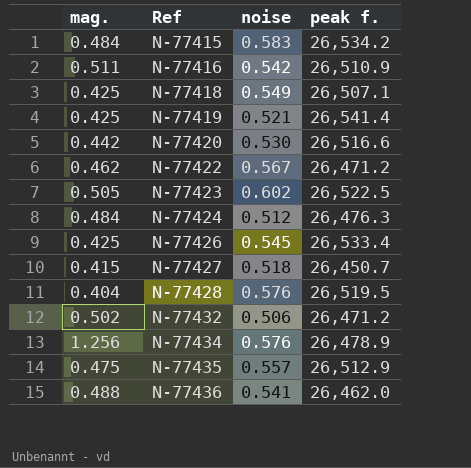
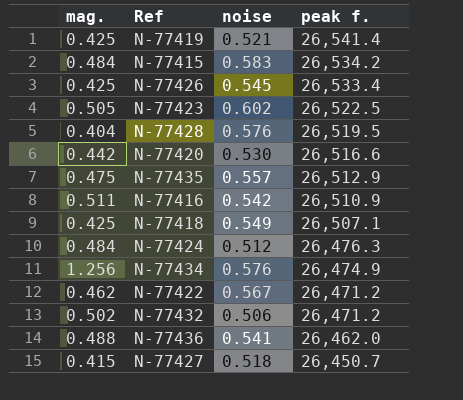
row order: Ref ascending -> peak f. descending
N-77434 | peak f.: 26,478.9 -> 26,474.9

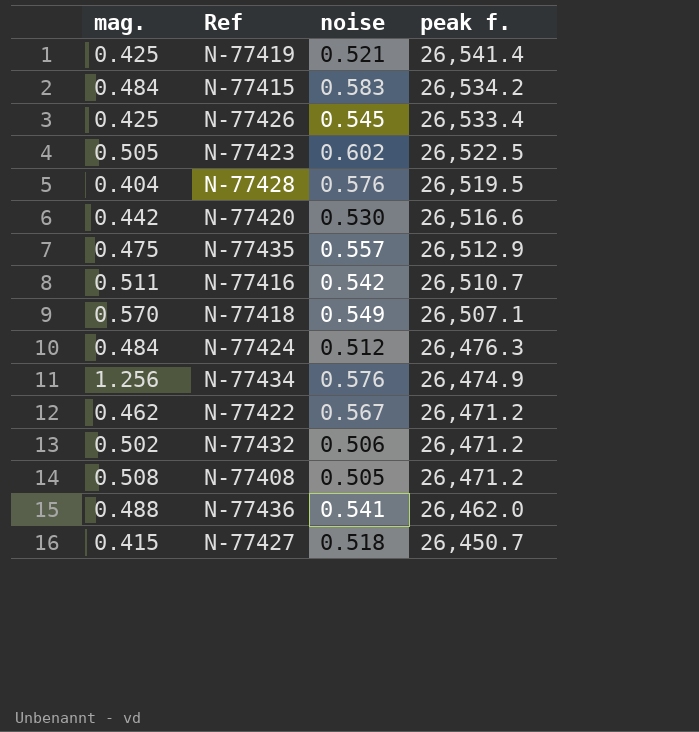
N-77416 | peak f.: 26,510.9 -> 26,510.7
N-77418 | mag.: 0.425 -> 0.570
row N-77408: none -> 0.508 | 0.505 | 26,471.2

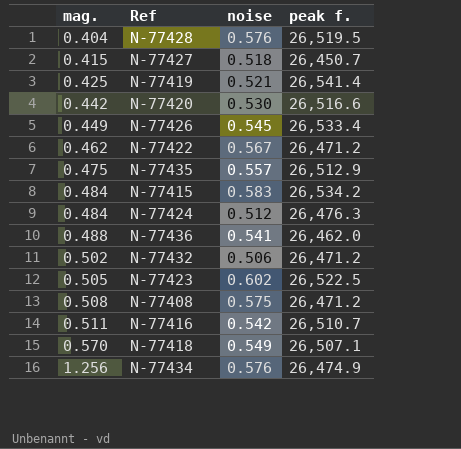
row order: peak f. descending -> mag. ascending
N-77426 | mag.: 0.425 -> 0.449
N-77408 | noise: 0.505 -> 0.575

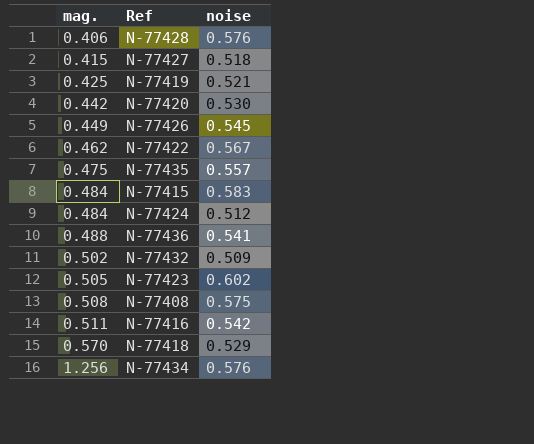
column peak f. | position: 4 -> none
N-77428 | mag.: 0.404 -> 0.406
N-77432 | noise: 0.506 -> 0.509
N-77418 | noise: 0.549 -> 0.529

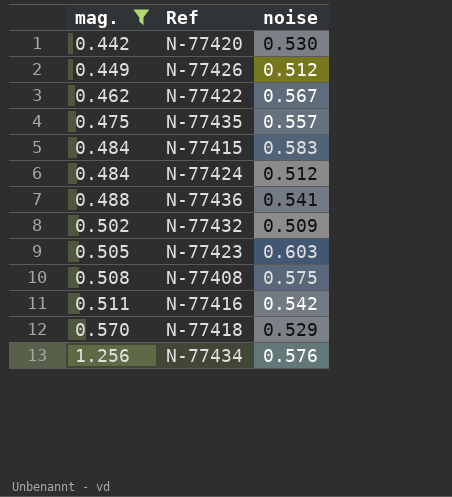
filter: none -> mag. >= 0.442
N-77426 | noise: 0.545 -> 0.512
N-77423 | noise: 0.602 -> 0.603

